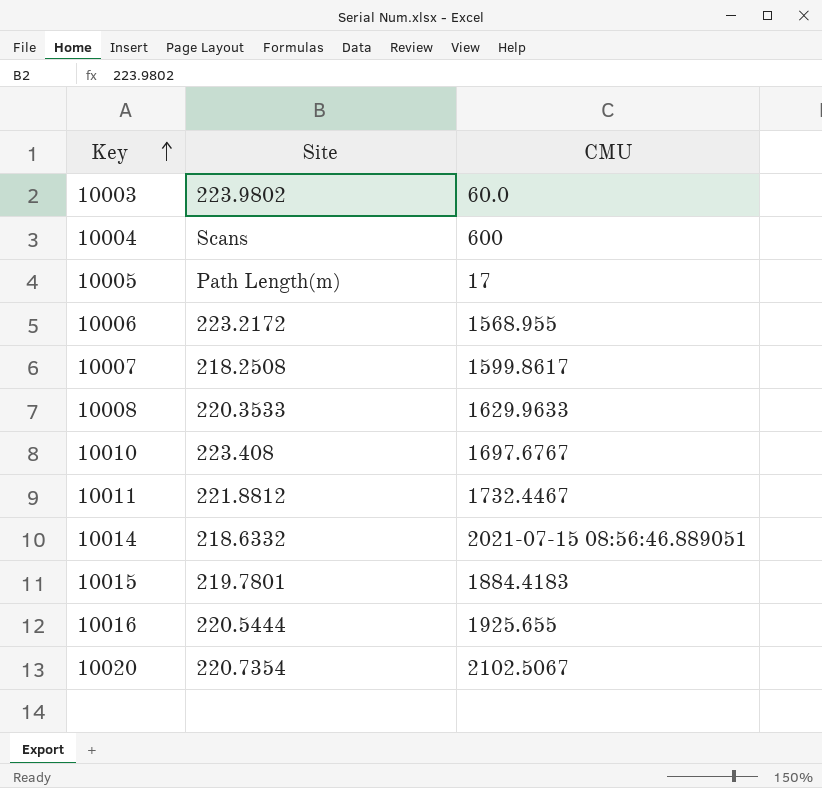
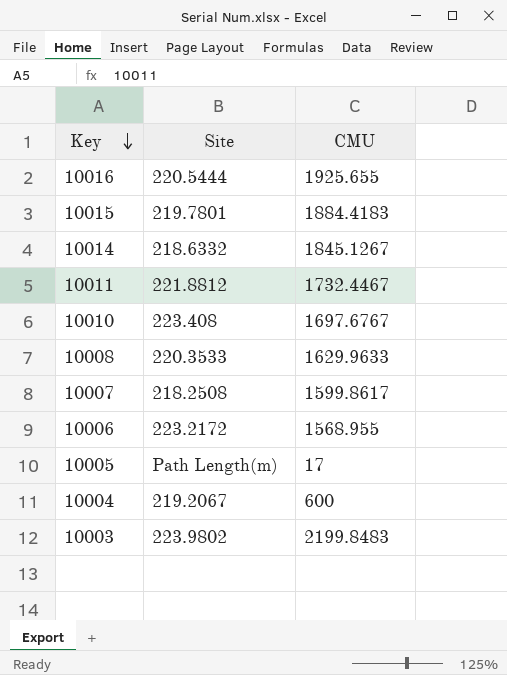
row order: Key ascending -> Key descending
row 10020: 220.7354 | 2102.5067 -> none
10014 | CMU: 2021-07-15 08:56:46.889051 -> 1845.1267
10004 | Site: Scans -> 219.2067
10003 | CMU: 60.0 -> 2199.8483

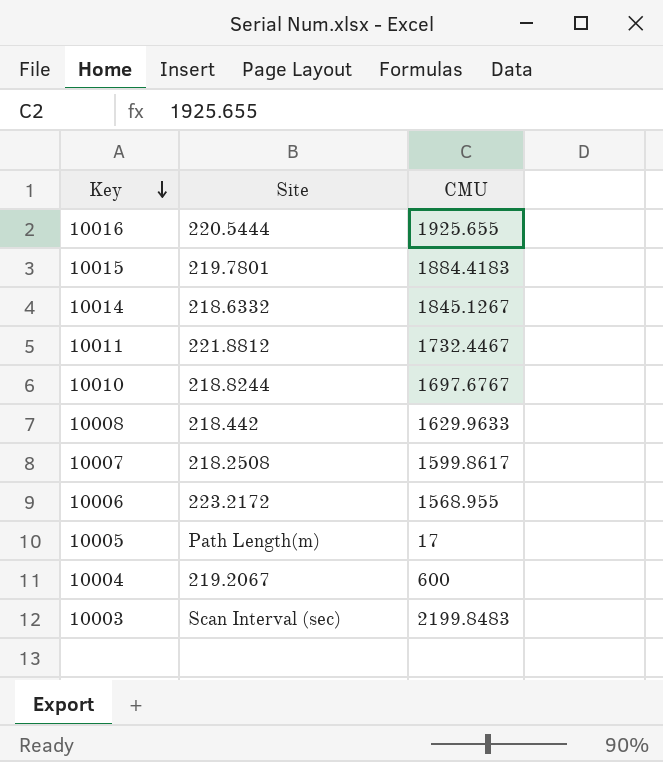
10010 | Site: 223.408 -> 218.8244
10008 | Site: 220.3533 -> 218.442
10003 | Site: 223.9802 -> Scan Interval (sec)

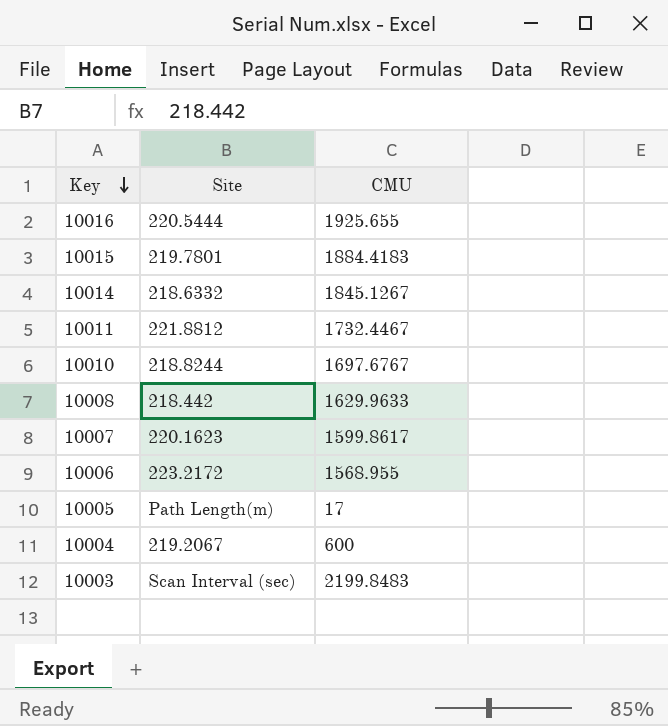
10007 | Site: 218.2508 -> 220.1623

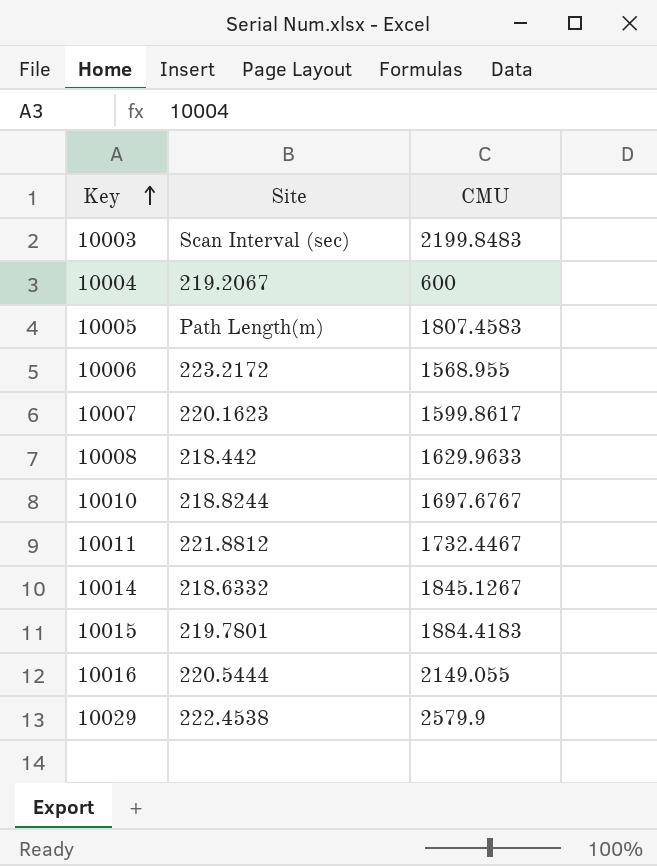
row order: Key descending -> Key ascending
10005 | CMU: 17 -> 1807.4583
10016 | CMU: 1925.655 -> 2149.055
row 10029: none -> 222.4538 | 2579.9

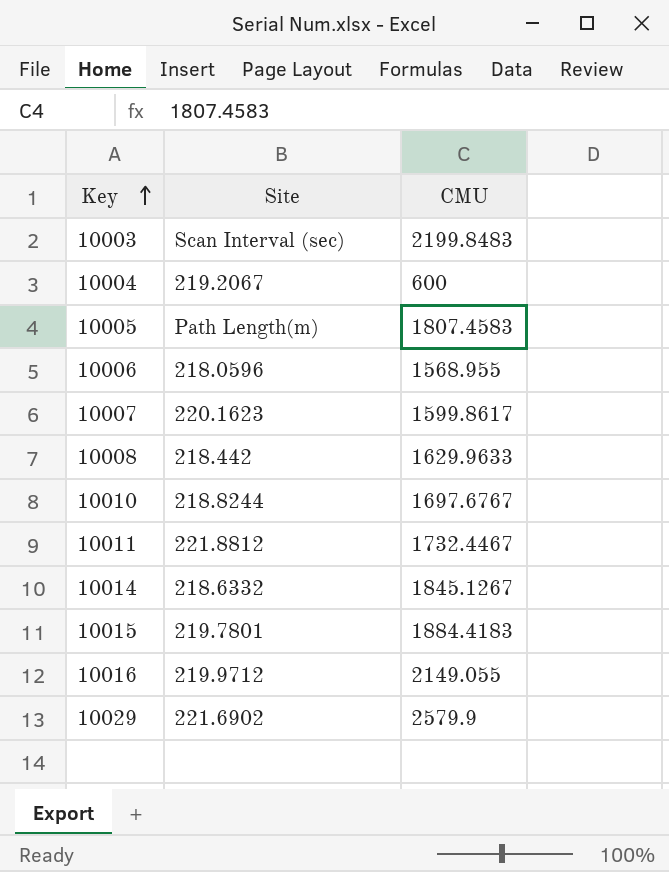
10006 | Site: 223.2172 -> 218.0596
10016 | Site: 220.5444 -> 219.9712
10029 | Site: 222.4538 -> 221.6902

